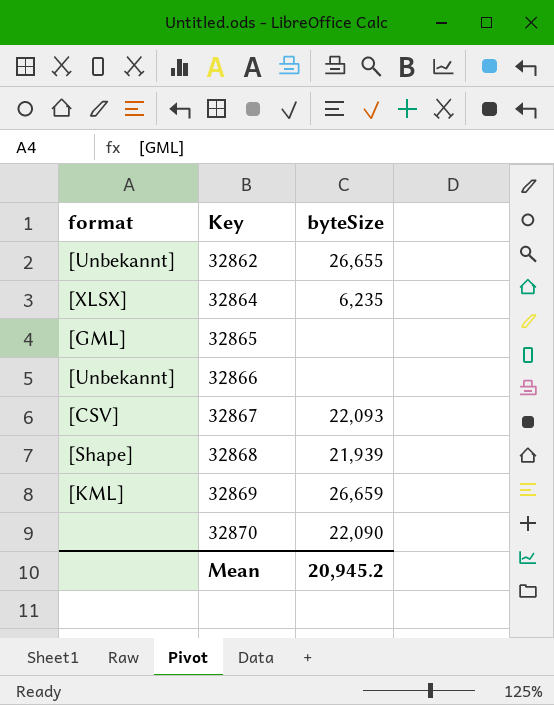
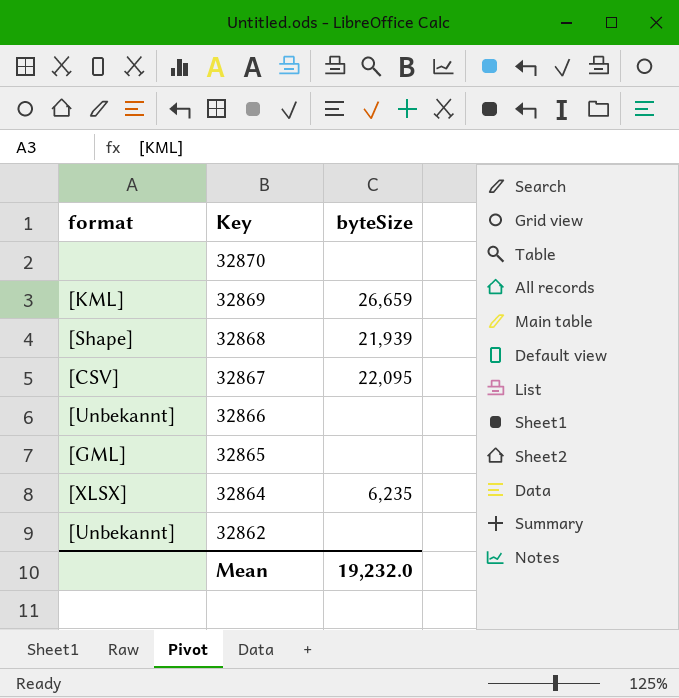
row order: Key ascending -> Key descending
32870 | byteSize: 22,090 -> none
32867 | byteSize: 22,093 -> 22,095
32862 | byteSize: 26,655 -> none
Mean | byteSize: 20,945.2 -> 19,232.0

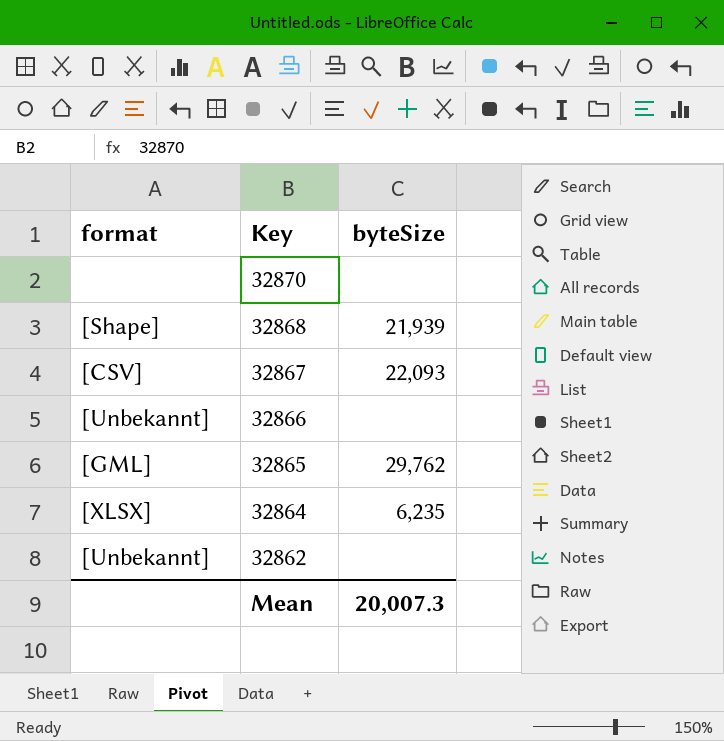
row 32869: [KML] | 26,659 -> none
32867 | byteSize: 22,095 -> 22,093
32865 | byteSize: none -> 29,762
Mean | byteSize: 19,232.0 -> 20,007.3

